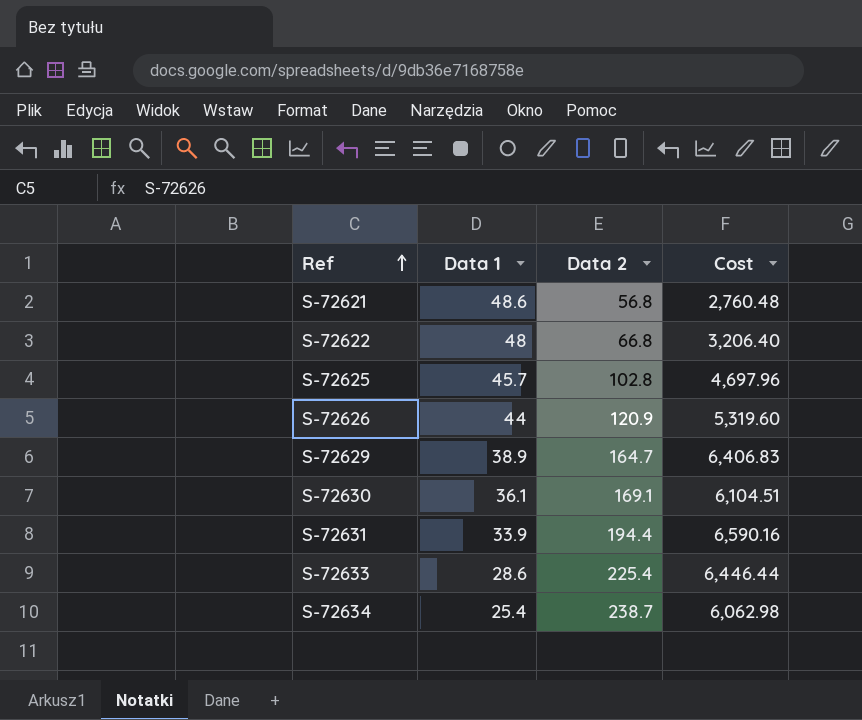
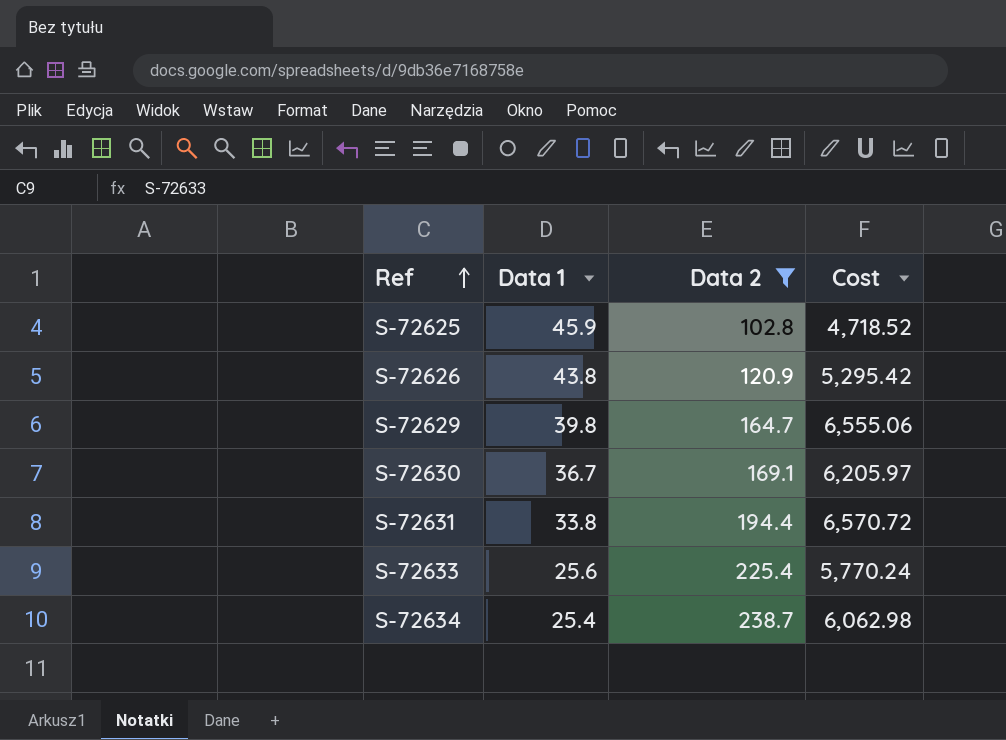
filter: none -> Data 2 >= 102.8
S-72625 | Data 1: 45.7 -> 45.9
S-72625 | Cost: 4,697.96 -> 4,718.52
S-72626 | Data 1: 44 -> 43.8
S-72626 | Cost: 5,319.60 -> 5,295.42
S-72629 | Data 1: 38.9 -> 39.8
S-72629 | Cost: 6,406.83 -> 6,555.06
S-72630 | Data 1: 36.1 -> 36.7
S-72630 | Cost: 6,104.51 -> 6,205.97
S-72631 | Data 1: 33.9 -> 33.8
S-72631 | Cost: 6,590.16 -> 6,570.72
S-72633 | Data 1: 28.6 -> 25.6
S-72633 | Cost: 6,446.44 -> 5,770.24

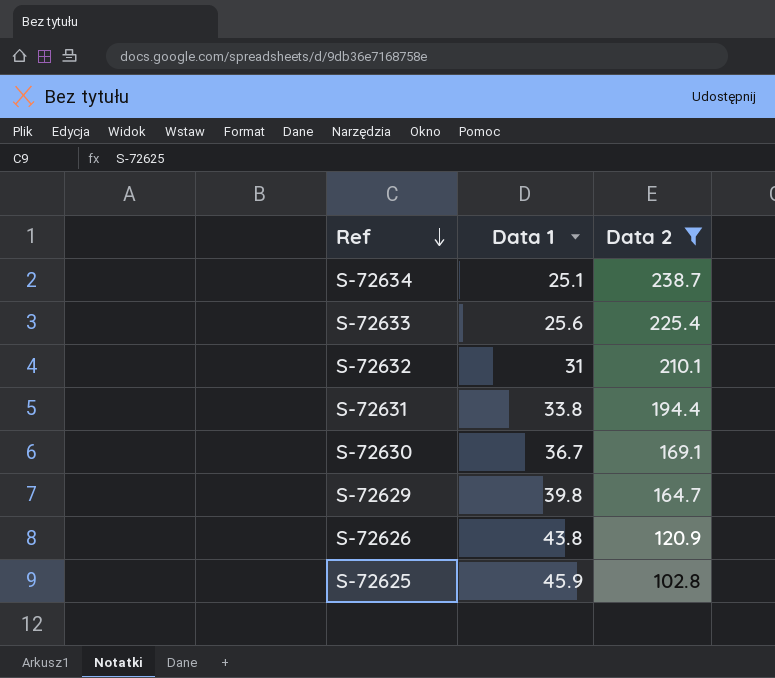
row order: Ref ascending -> Ref descending
column Cost | formula: [Data 1] * [Data 2] -> none
S-72634 | Data 1: 25.4 -> 25.1
row S-72632: none -> 31 | 210.1

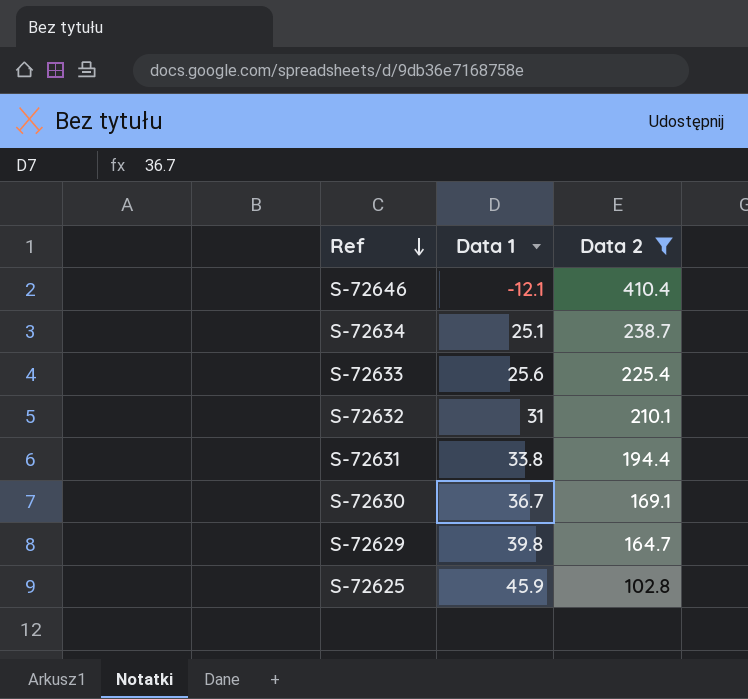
row S-72626: 43.8 | 120.9 -> none
row S-72646: none -> -12.1 | 410.4

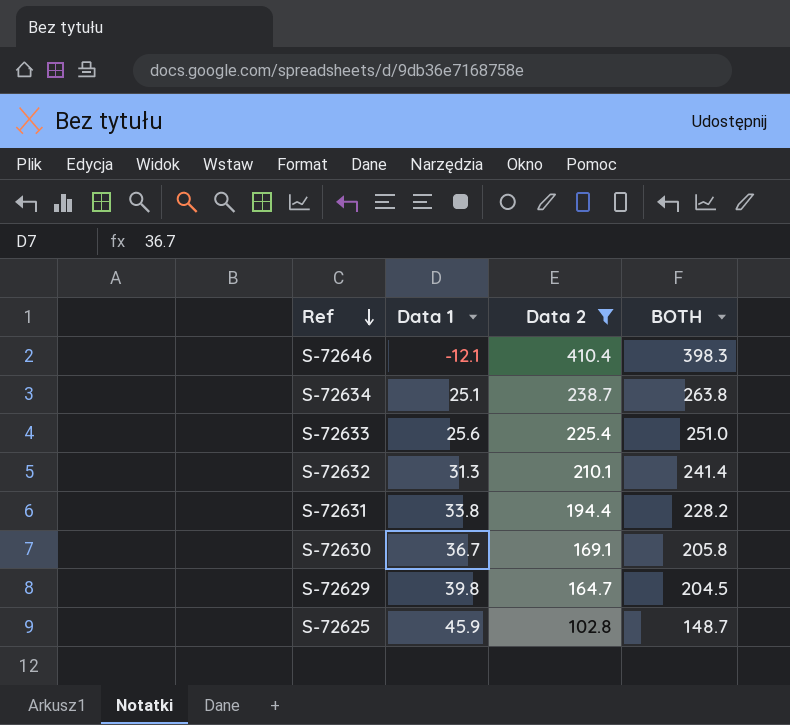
column BOTH | formula: none -> [Data 1] + [Data 2]
S-72632 | Data 1: 31 -> 31.3

